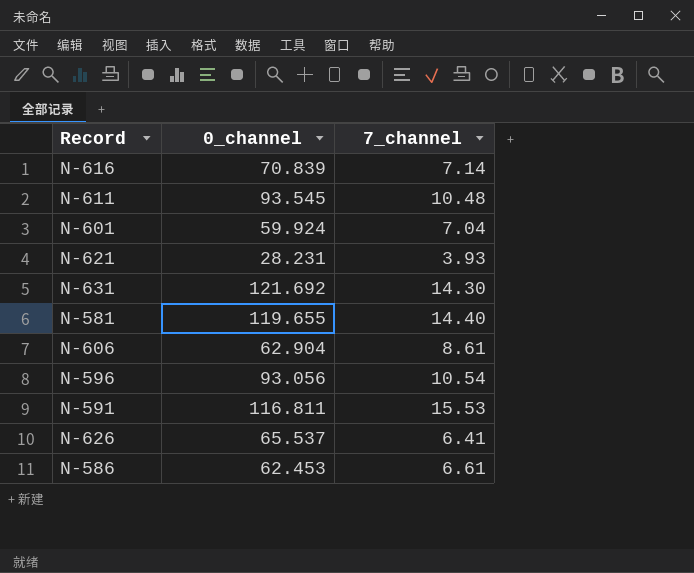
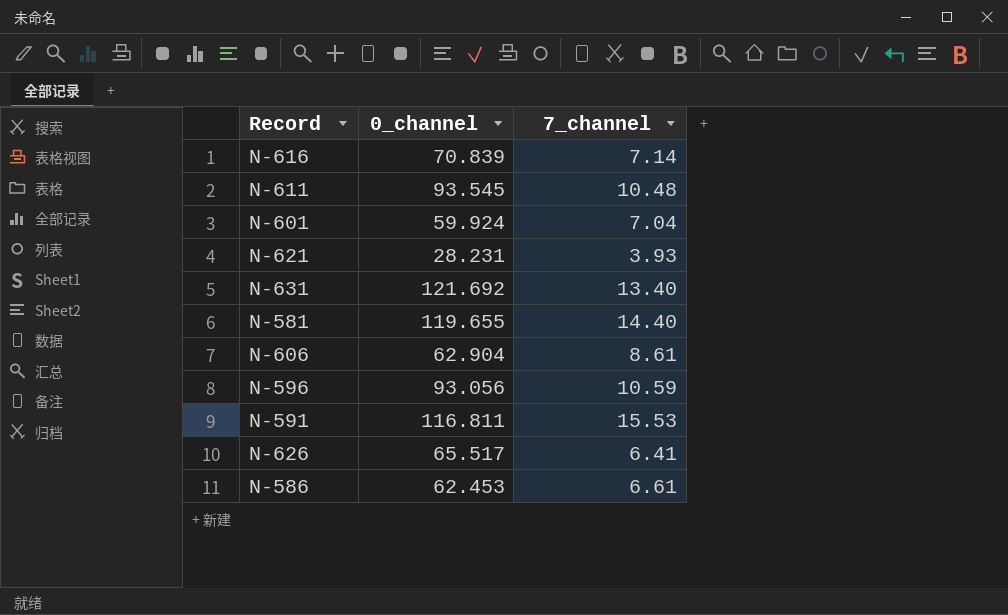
N-631 | 7_channel: 14.30 -> 13.40
N-596 | 7_channel: 10.54 -> 10.59
N-626 | 0_channel: 65.537 -> 65.517

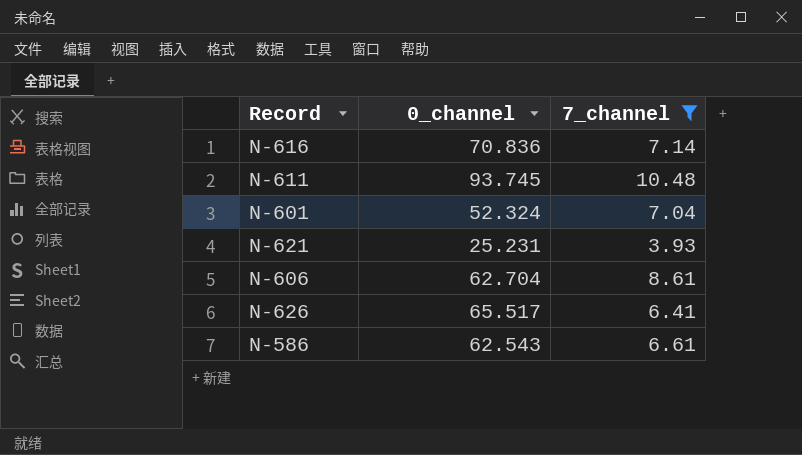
filter: none -> 7_channel <= 10.48
N-616 | 0_channel: 70.839 -> 70.836
N-611 | 0_channel: 93.545 -> 93.745
N-601 | 0_channel: 59.924 -> 52.324
N-621 | 0_channel: 28.231 -> 25.231
N-606 | 0_channel: 62.904 -> 62.704
N-586 | 0_channel: 62.453 -> 62.543

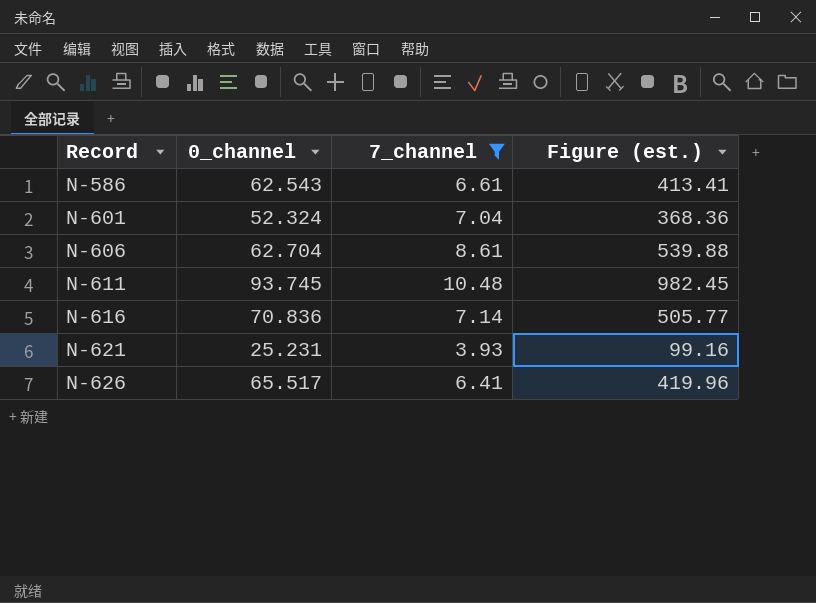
row order: none -> Record ascending
column Figure (est.) | formula: none -> [0_channel] * [7_channel]

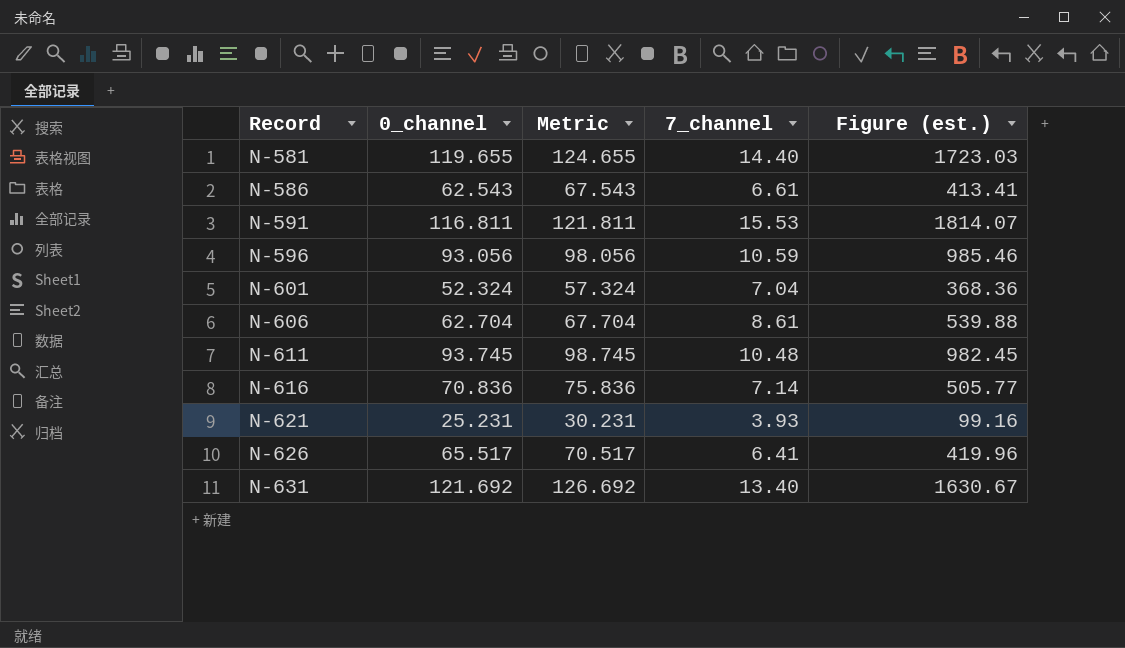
filter: 7_channel <= 10.48 -> none
column Metric | formula: none -> [0_channel] + 5

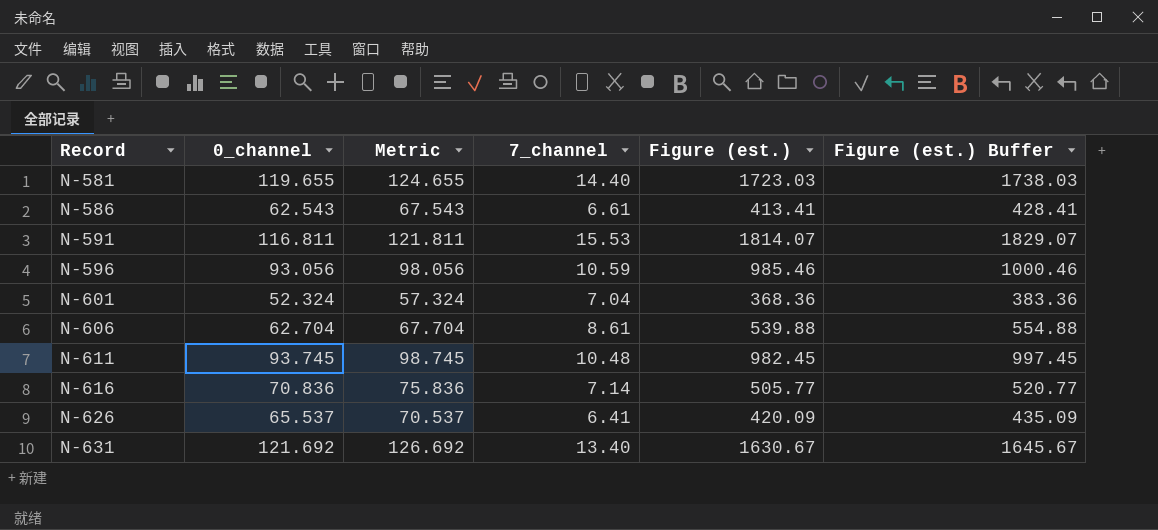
column Figure (est.) Buffer | formula: none -> [Figure (est.)] + 15
row N-621: 25.231 | 30.231 | 3.93 | 99.16 -> none
N-626 | 0_channel: 65.517 -> 65.537
N-626 | Metric: 70.517 -> 70.537
N-626 | Figure (est.): 419.96 -> 420.09

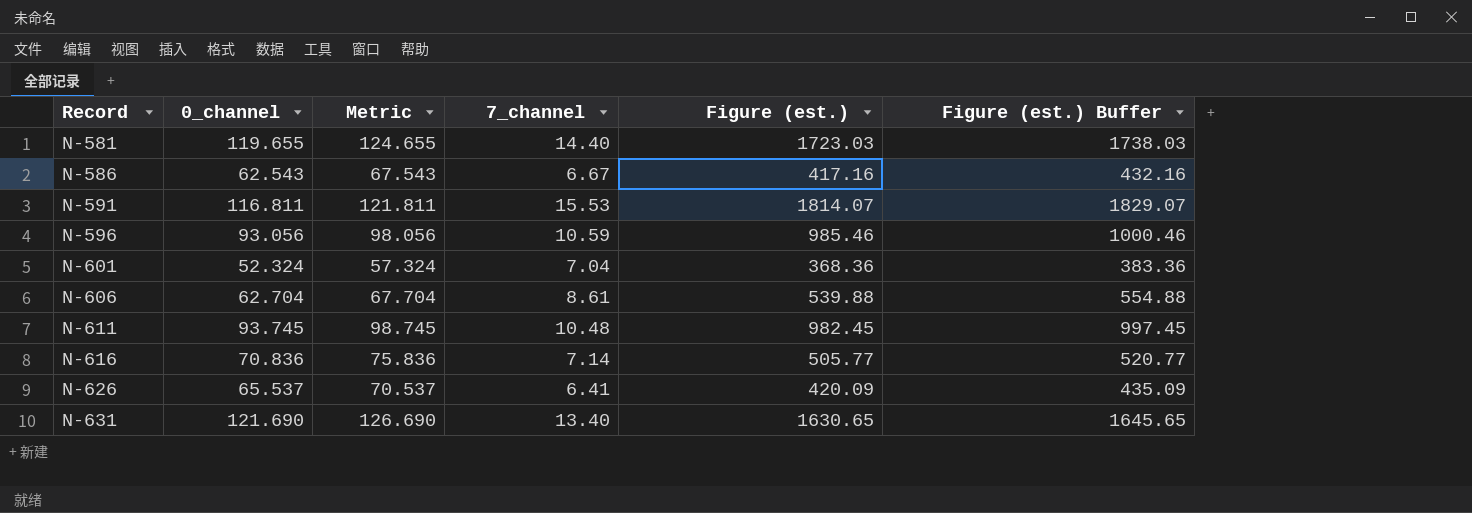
N-586 | 7_channel: 6.61 -> 6.67
N-586 | Figure (est.): 413.41 -> 417.16
N-586 | Figure (est.) Buffer: 428.41 -> 432.16
N-631 | 0_channel: 121.692 -> 121.690
N-631 | Metric: 126.692 -> 126.690
N-631 | Figure (est.): 1630.67 -> 1630.65
N-631 | Figure (est.) Buffer: 1645.67 -> 1645.65

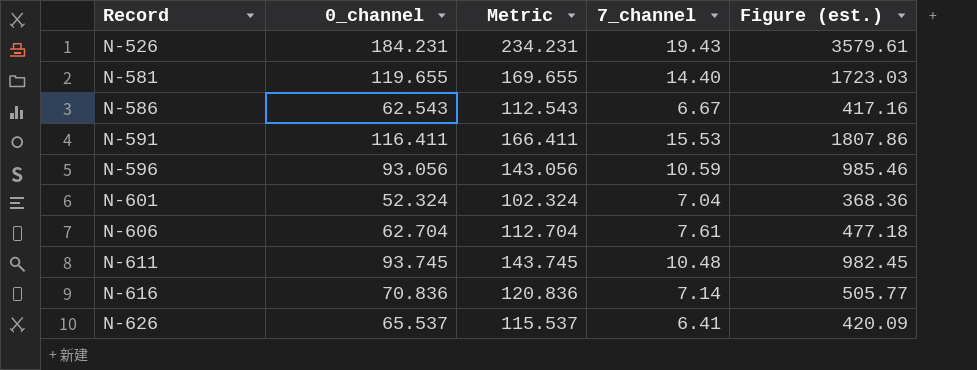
column Figure (est.) Buffer | formula: [Figure (est.)] + 15 -> none
column Metric | formula: [0_channel] + 5 -> [0_channel] + 50
row N-631: 121.690 | 126.690 | 13.40 | 1630.65 | 1645.65 -> none
row N-526: none -> 184.231 | 234.231 | 19.43 | 3579.61
N-591 | 0_channel: 116.811 -> 116.411
N-591 | Figure (est.): 1814.07 -> 1807.86
N-606 | 7_channel: 8.61 -> 7.61
N-606 | Figure (est.): 539.88 -> 477.18

